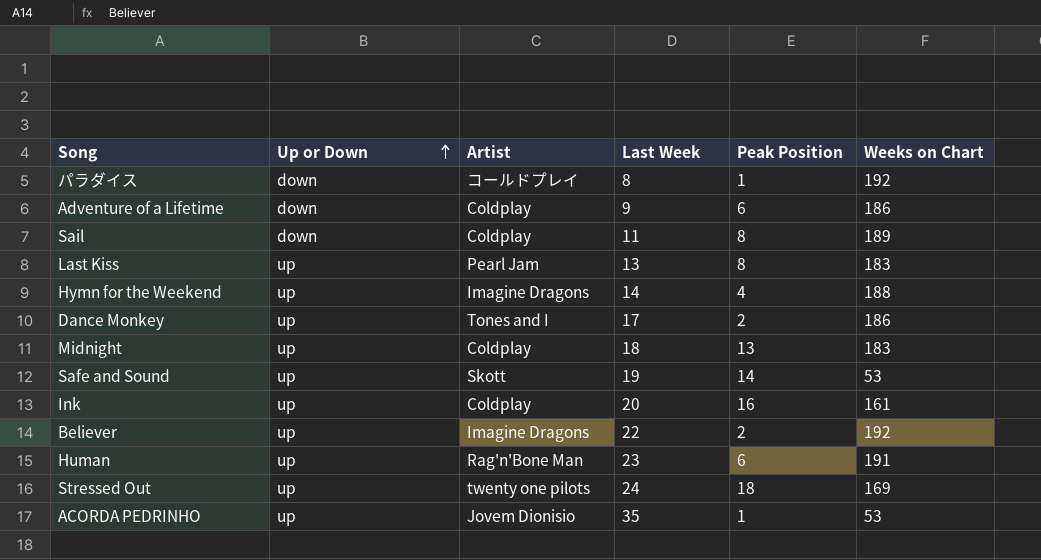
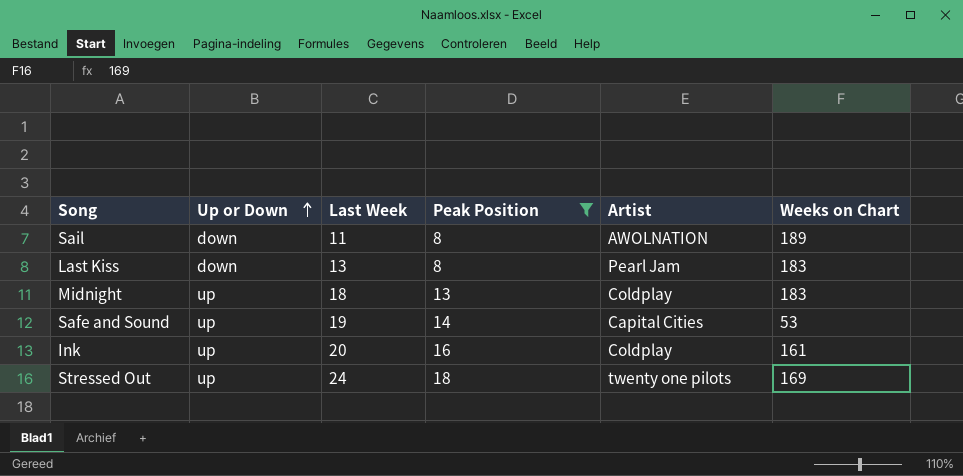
filter: none -> Peak Position >= 8
column Artist | position: 3 -> 5
Sail | Artist: Coldplay -> AWOLNATION
Last Kiss | Up or Down: up -> down
Safe and Sound | Artist: Skott -> Capital Cities

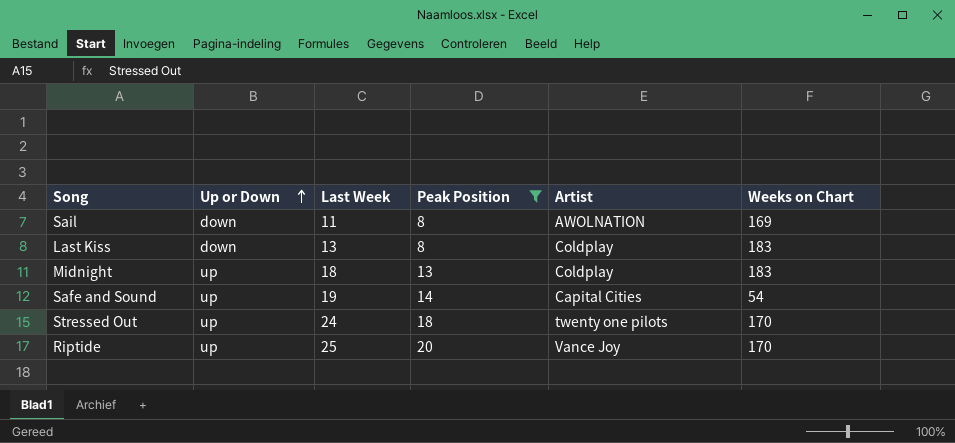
row Ink: up | 20 | 16 | Coldplay | 161 -> none
Sail | Weeks on Chart: 189 -> 169
Last Kiss | Artist: Pearl Jam -> Coldplay
Safe and Sound | Weeks on Chart: 53 -> 54
Stressed Out | Weeks on Chart: 169 -> 170
row Riptide: none -> up | 25 | 20 | Vance Joy | 170

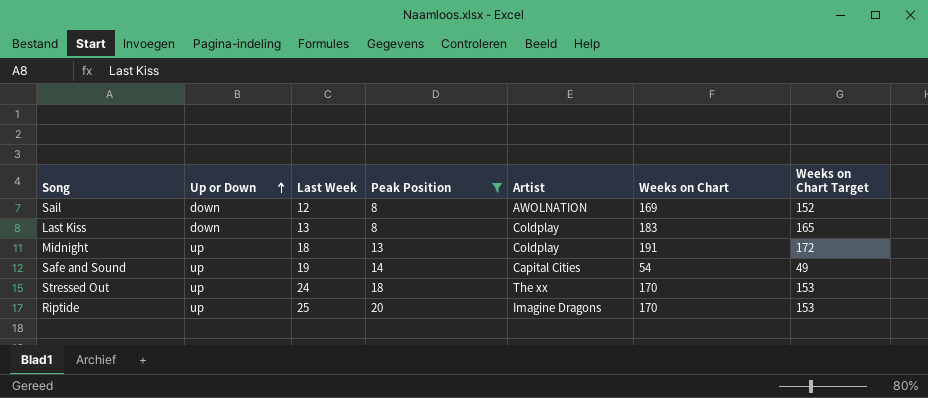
column Weeks on Chart Target | formula: none -> [Weeks on Chart] * 0.9
Sail | Last Week: 11 -> 12
Midnight | Weeks on Chart: 183 -> 191
Stressed Out | Artist: twenty one pilots -> The xx
Riptide | Artist: Vance Joy -> Imagine Dragons

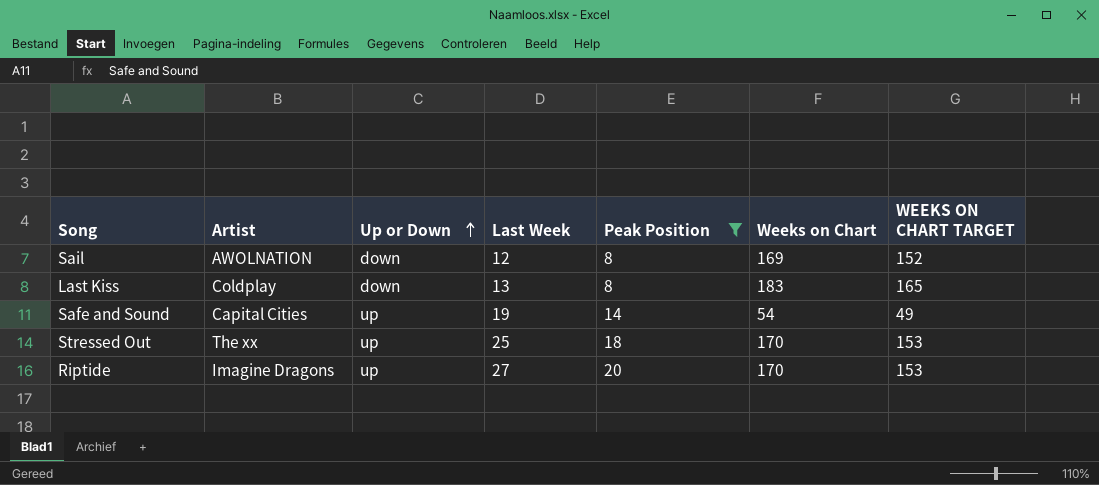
column Artist | position: 5 -> 2
column name: Weeks on Chart Target -> WEEKS ON CHART TARGET
row Midnight: up | 18 | 13 | Coldplay | 191 | 172 -> none
Stressed Out | Last Week: 24 -> 25
Riptide | Last Week: 25 -> 27

